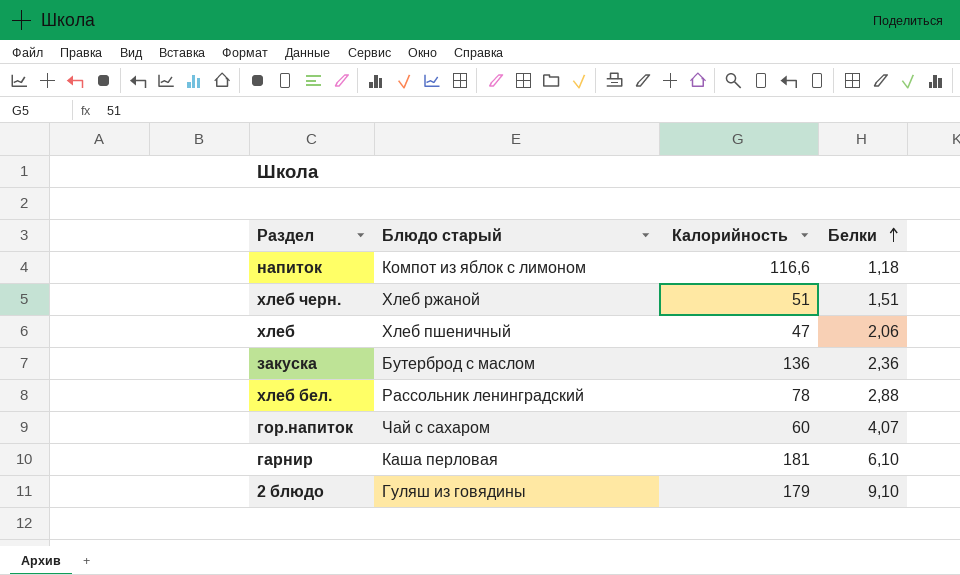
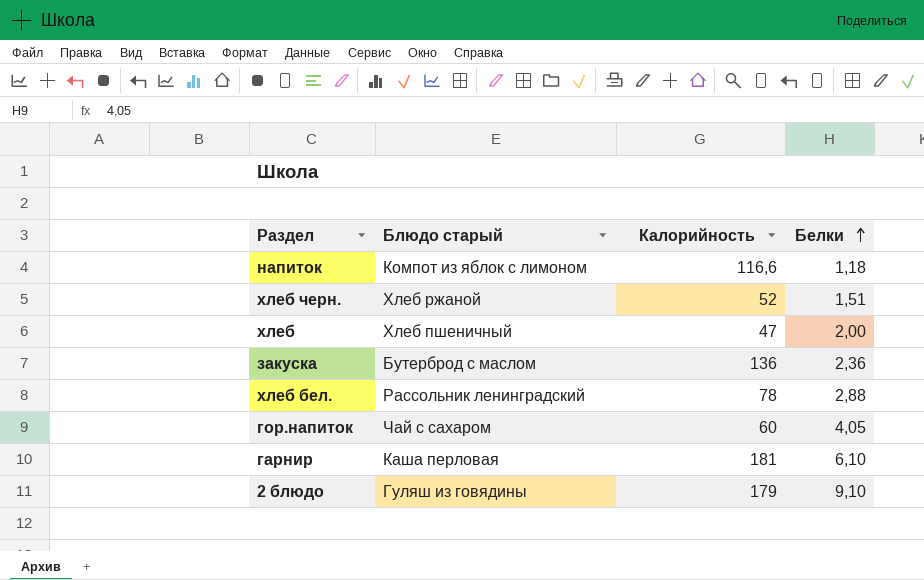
хлеб черн. | Калорийность: 51 -> 52
хлеб | Белки: 2,06 -> 2,00
гор.напиток | Белки: 4,07 -> 4,05

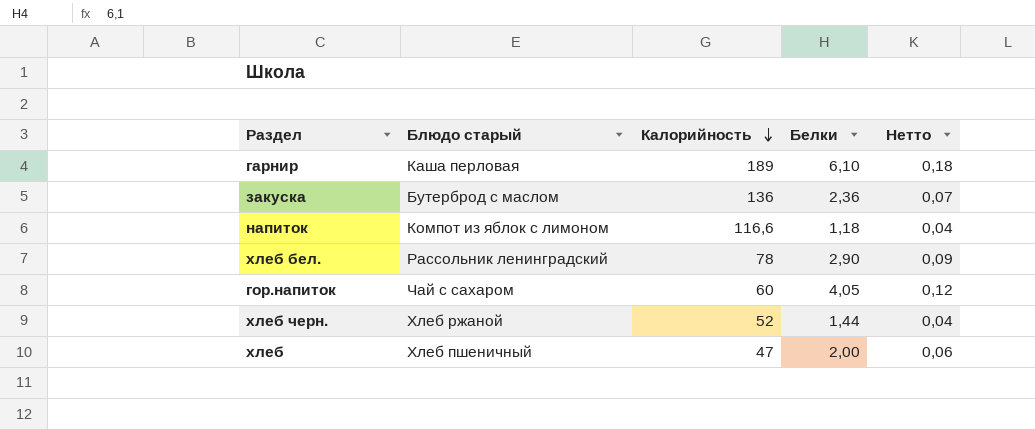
row order: Белки ascending -> Калорийность descending
column Нетто | formula: none -> [Белки] * 0,03
row 2 блюдо: Гуляш из говядины | 179 | 9,10 -> none
гарнир | Калорийность: 181 -> 189
хлеб бел. | Белки: 2,88 -> 2,90
хлеб черн. | Белки: 1,51 -> 1,44

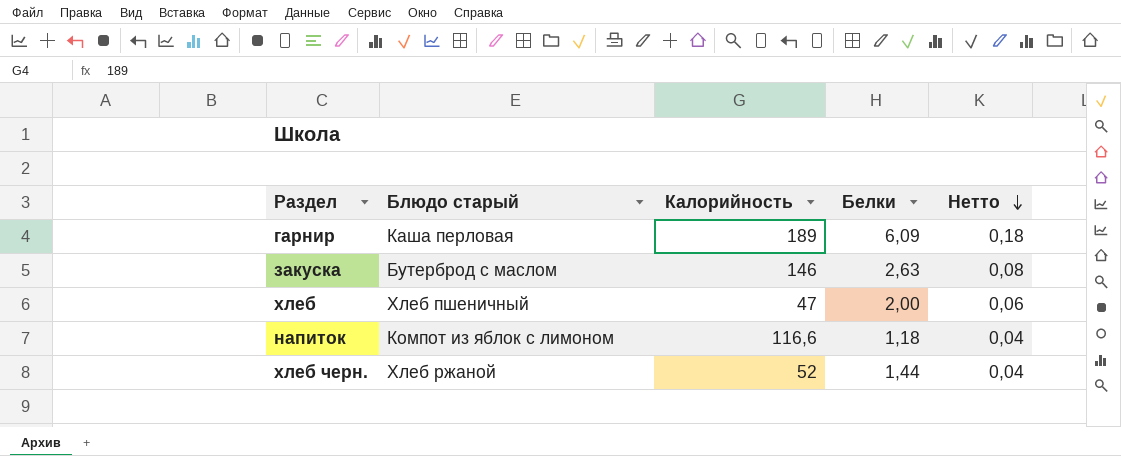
row order: Калорийность descending -> Нетто descending
row хлеб бел.: Рассольник ленинградский | 78 | 2,90 | 0,09 -> none
row гор.напиток: Чай с сахаром | 60 | 4,05 | 0,12 -> none
гарнир | Белки: 6,10 -> 6,09
закуска | Калорийность: 136 -> 146
закуска | Белки: 2,36 -> 2,63
закуска | Нетто: 0,07 -> 0,08

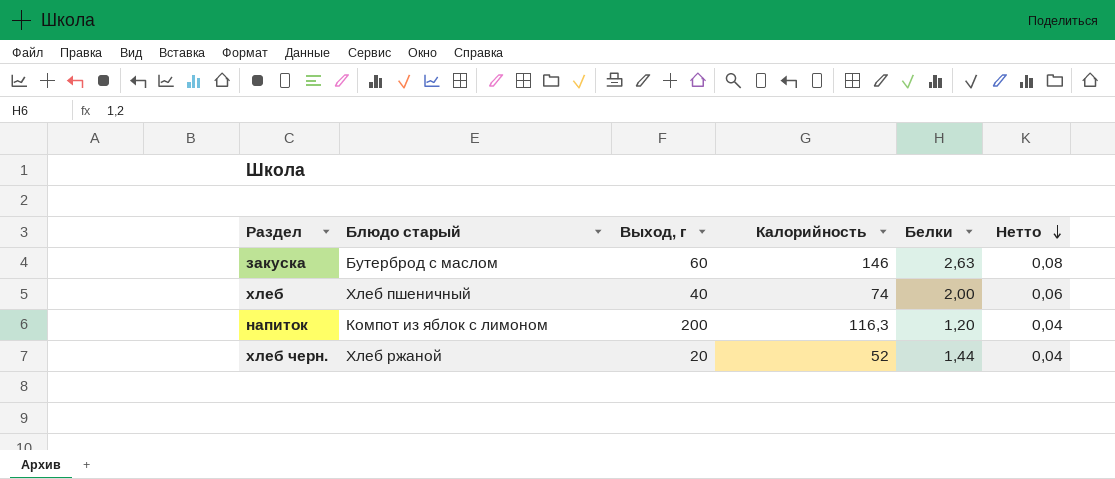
column Выход, г | position: none -> 3
row гарнир: Каша перловая | 189 | 6,09 | 0,18 -> none
хлеб | Калорийность: 47 -> 74
напиток | Калорийность: 116,6 -> 116,3
напиток | Белки: 1,18 -> 1,20

